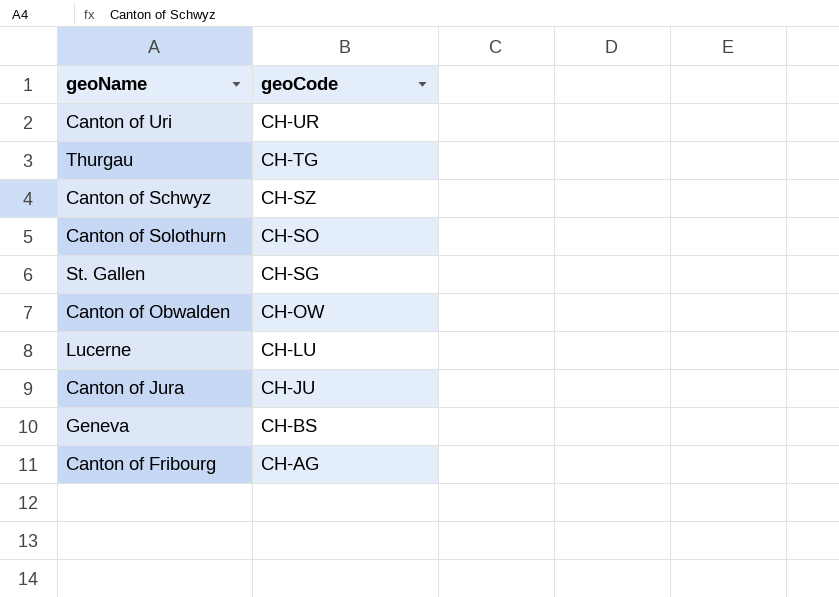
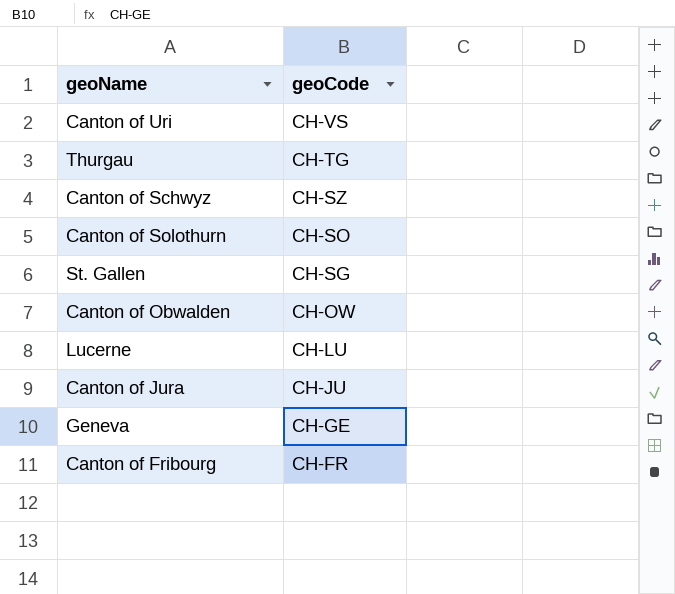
Canton of Uri | geoCode: CH-UR -> CH-VS
Geneva | geoCode: CH-BS -> CH-GE
Canton of Fribourg | geoCode: CH-AG -> CH-FR

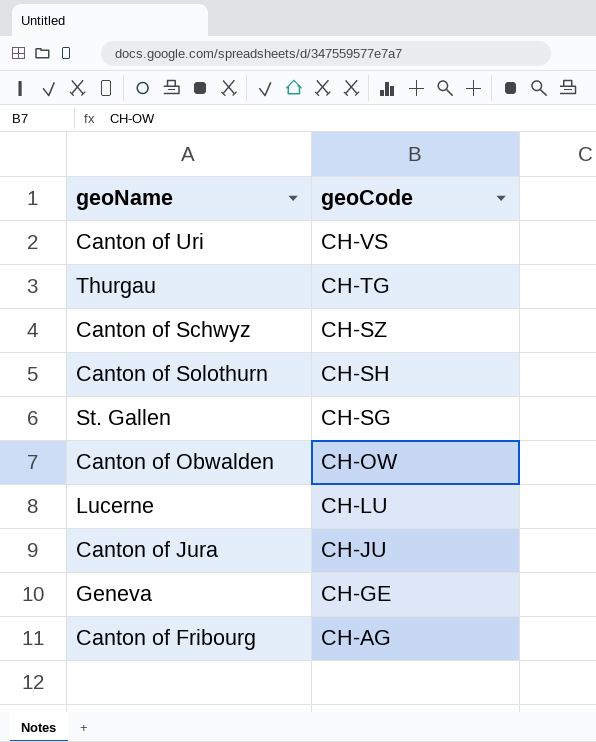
Canton of Solothurn | geoCode: CH-SO -> CH-SH
Canton of Fribourg | geoCode: CH-FR -> CH-AG

